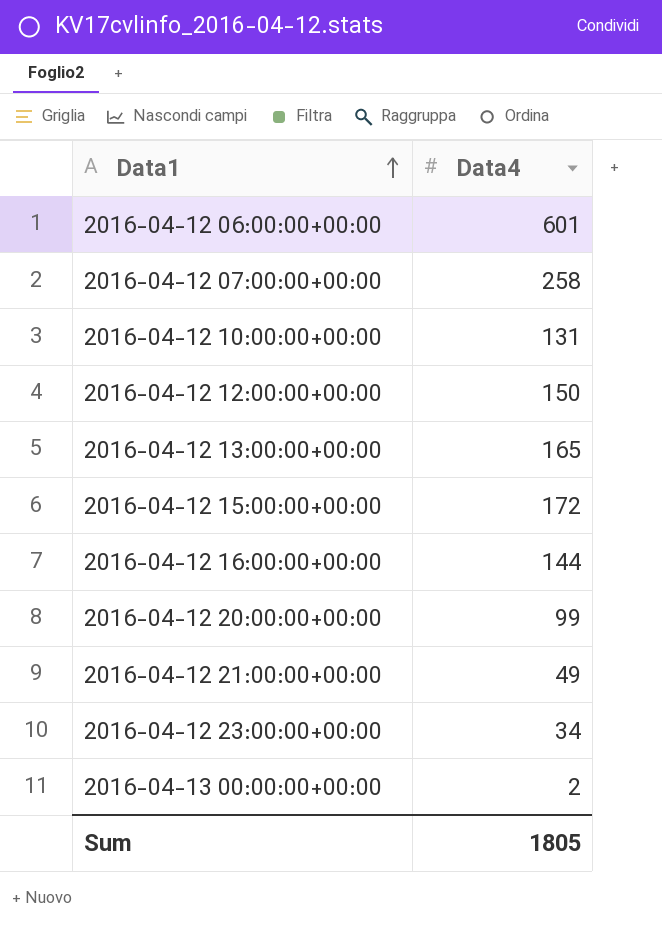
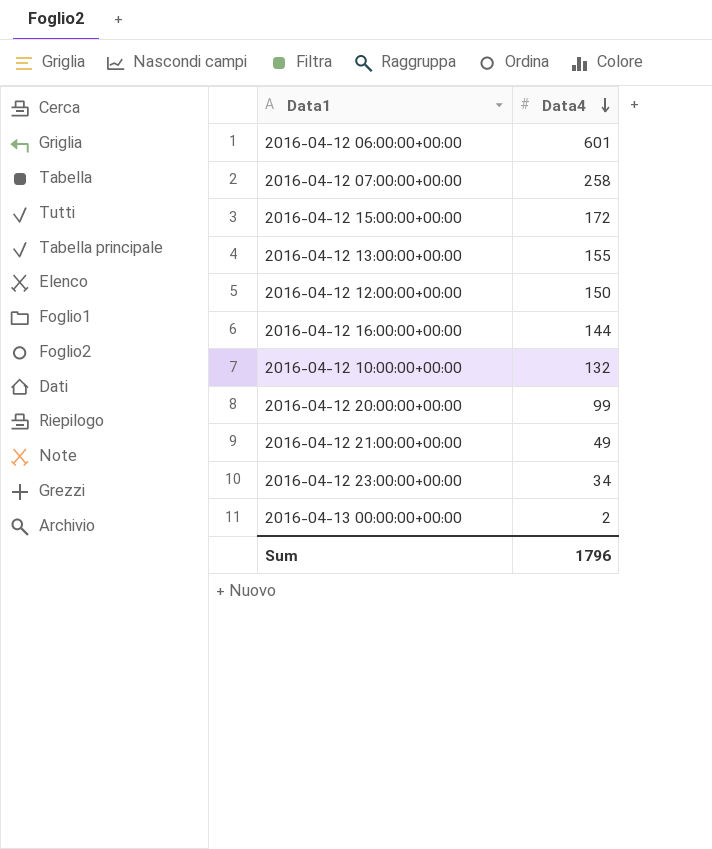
row order: Data1 ascending -> Data4 descending
2016-04-12 13:00:00+00:00 | Data4: 165 -> 155
2016-04-12 10:00:00+00:00 | Data4: 131 -> 132
Sum | Data4: 1805 -> 1796

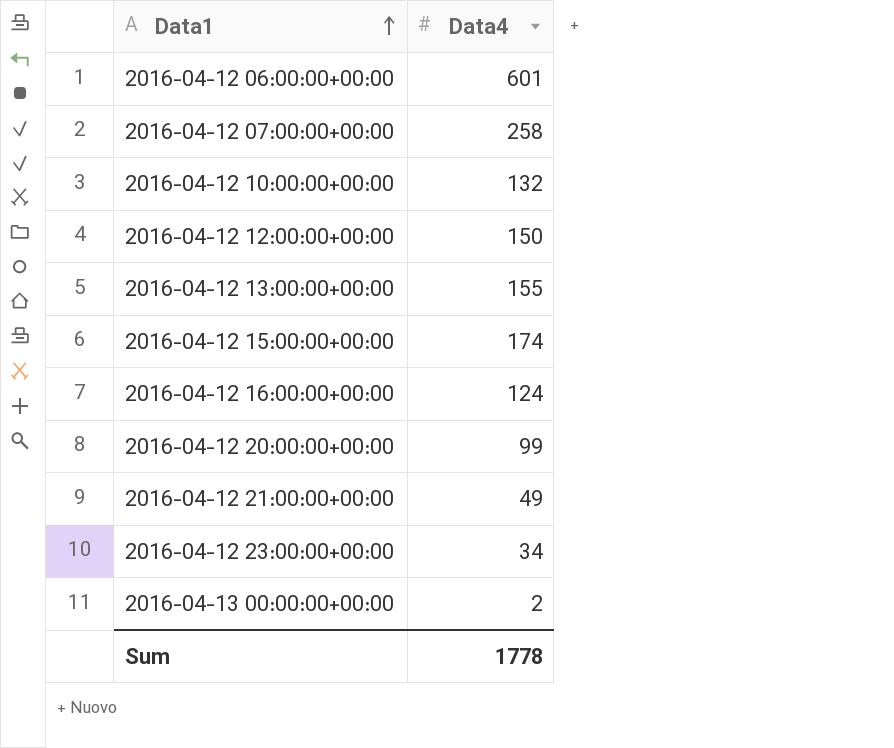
row order: Data4 descending -> Data1 ascending
2016-04-12 15:00:00+00:00 | Data4: 172 -> 174
2016-04-12 16:00:00+00:00 | Data4: 144 -> 124
Sum | Data4: 1796 -> 1778

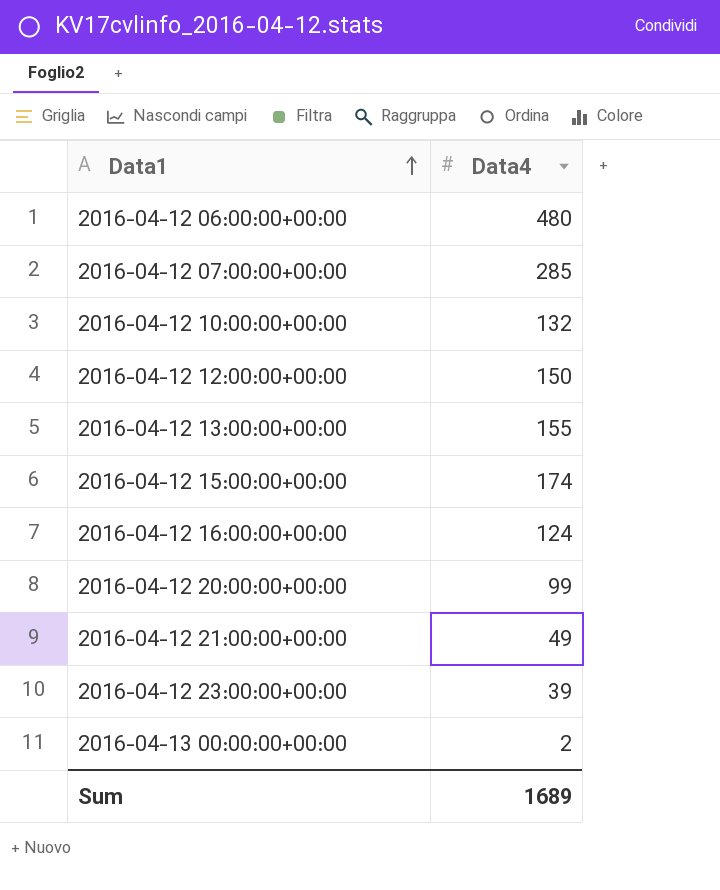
2016-04-12 06:00:00+00:00 | Data4: 601 -> 480
2016-04-12 07:00:00+00:00 | Data4: 258 -> 285
2016-04-12 23:00:00+00:00 | Data4: 34 -> 39
Sum | Data4: 1778 -> 1689

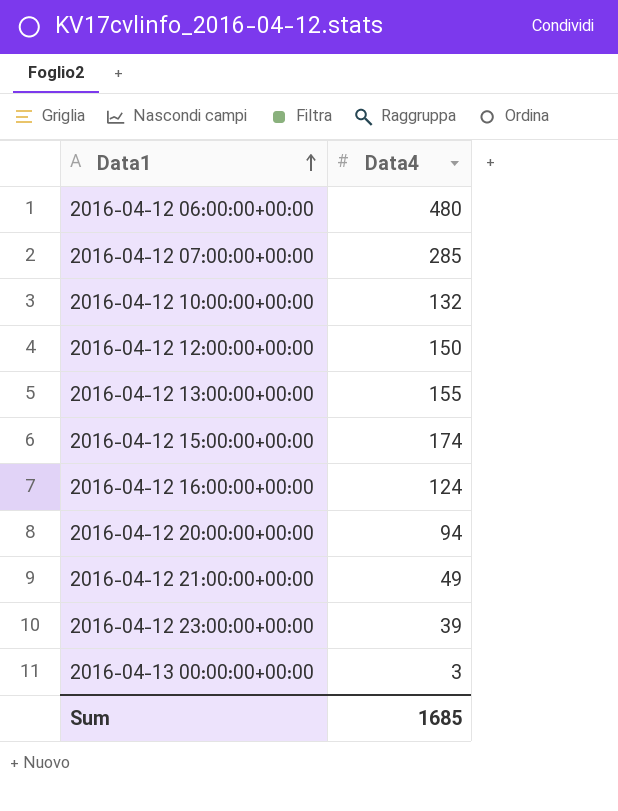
2016-04-12 20:00:00+00:00 | Data4: 99 -> 94
2016-04-13 00:00:00+00:00 | Data4: 2 -> 3
Sum | Data4: 1689 -> 1685

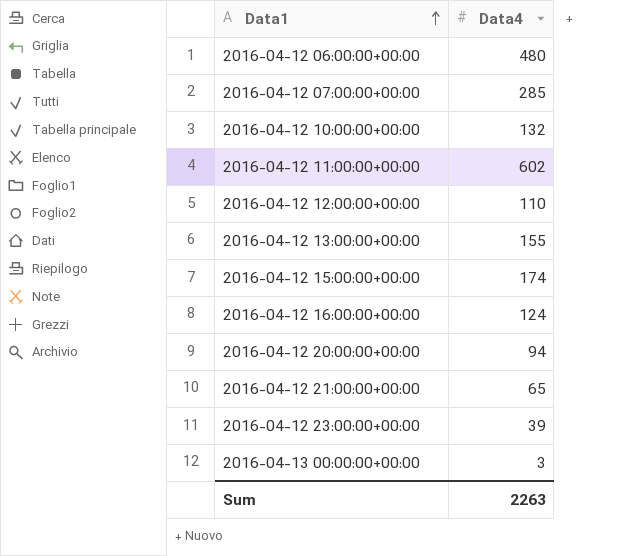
row 2016-04-12 11:00:00+00:00: none -> 602
2016-04-12 12:00:00+00:00 | Data4: 150 -> 110
2016-04-12 21:00:00+00:00 | Data4: 49 -> 65
Sum | Data4: 1685 -> 2263

